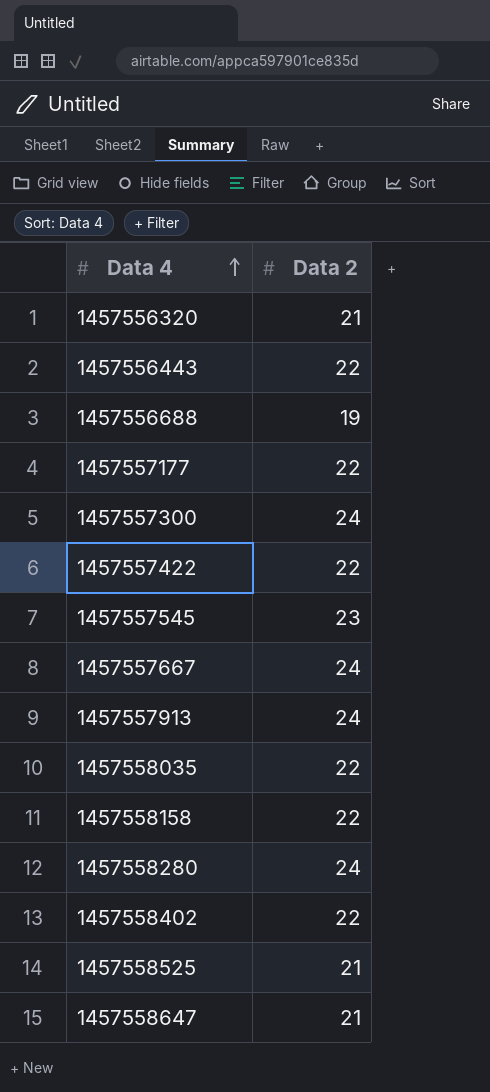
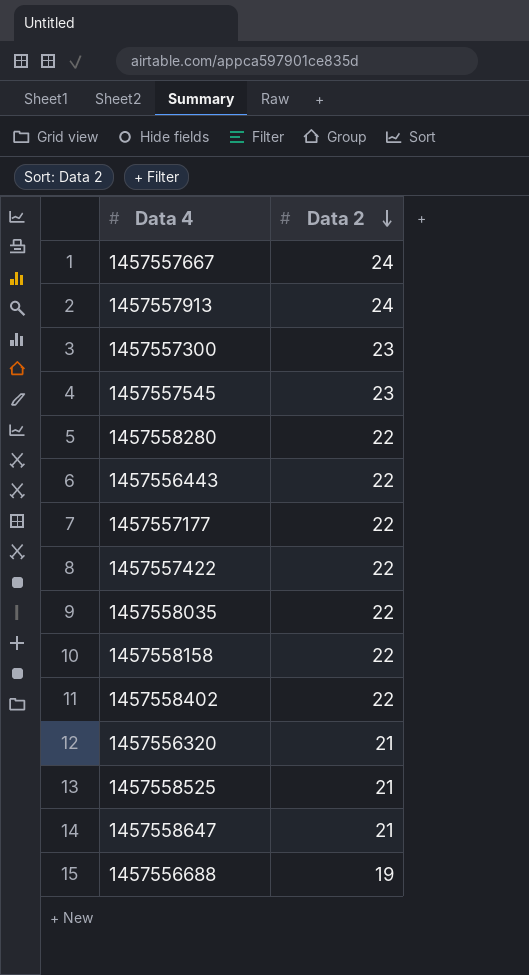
row order: Data 4 ascending -> Data 2 descending
1457557300 | Data 2: 24 -> 23
1457558280 | Data 2: 24 -> 22

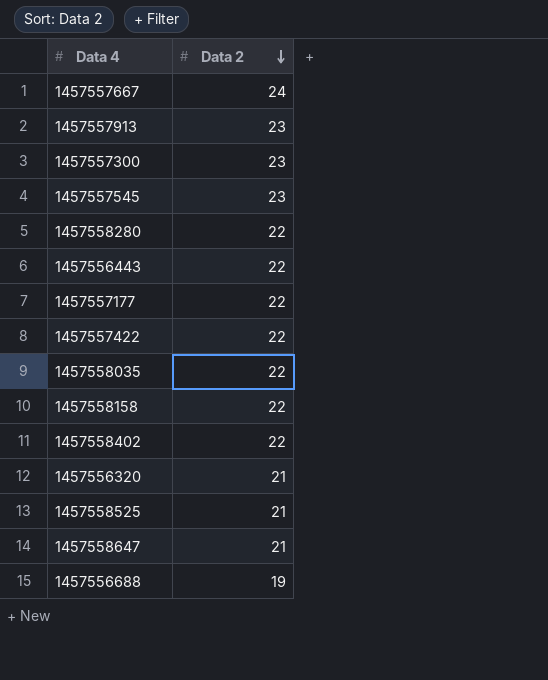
1457557913 | Data 2: 24 -> 23

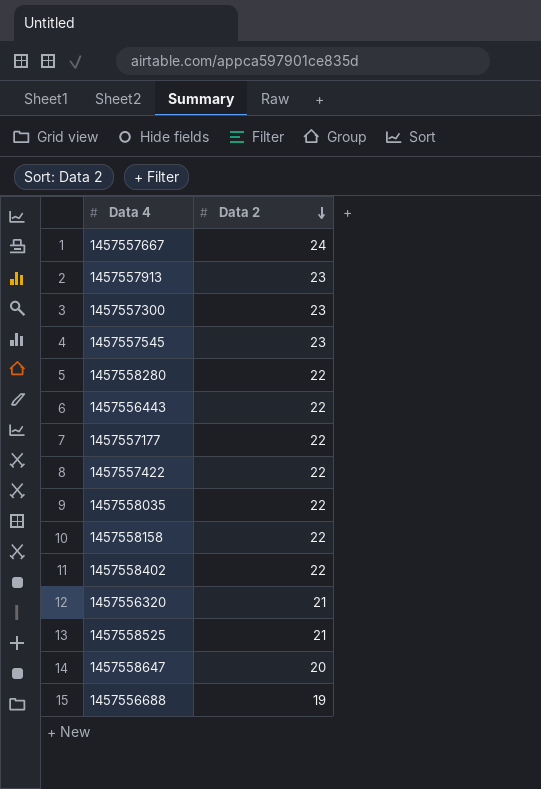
1457558647 | Data 2: 21 -> 20

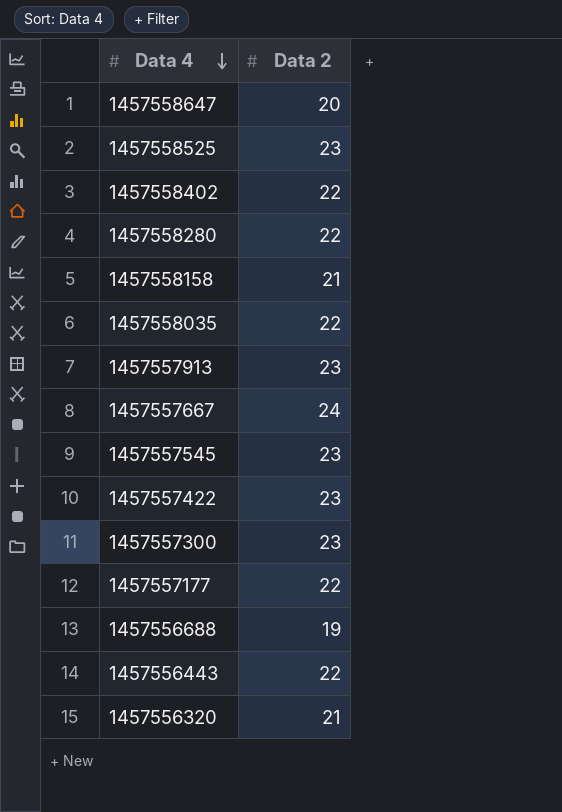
row order: Data 2 descending -> Data 4 descending
1457558525 | Data 2: 21 -> 23
1457558158 | Data 2: 22 -> 21
1457557422 | Data 2: 22 -> 23

